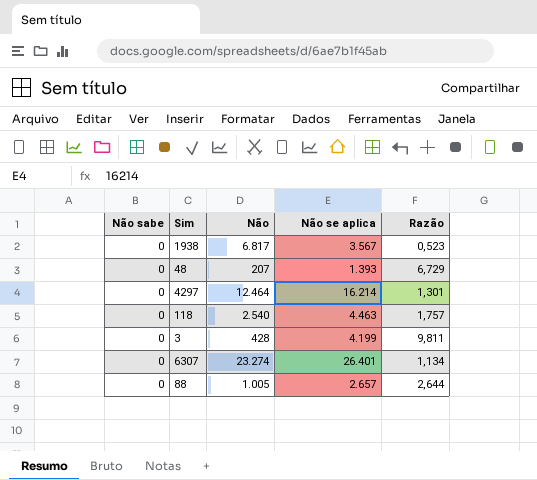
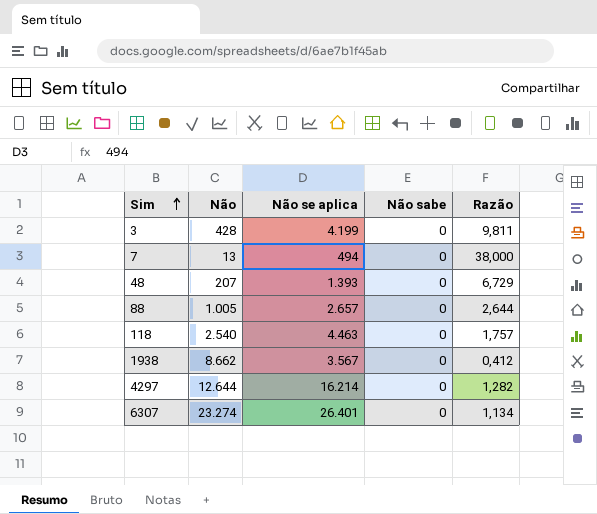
row order: none -> Sim ascending
column Não sabe | position: 1 -> 4
row 7: none -> 13 | 494 | 0 | 38,000
1938 | Não: 6.817 -> 8.662
1938 | Razão: 0,523 -> 0,412
4297 | Não: 12.464 -> 12.644
4297 | Razão: 1,301 -> 1,282

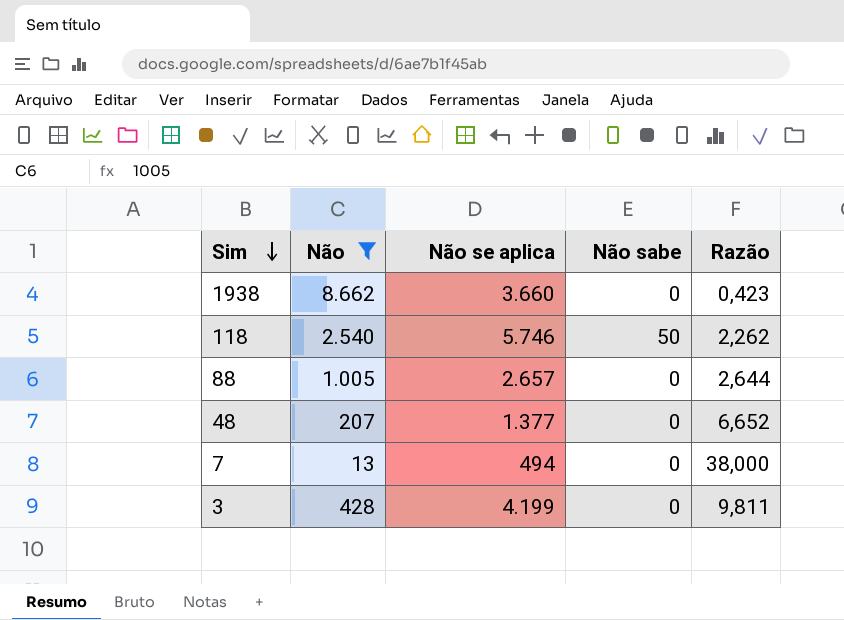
filter: none -> Não <= 8.662
row order: Sim ascending -> Sim descending
1938 | Não se aplica: 3.567 -> 3.660
1938 | Razão: 0,412 -> 0,423
118 | Não se aplica: 4.463 -> 5.746
118 | Não sabe: 0 -> 50
118 | Razão: 1,757 -> 2,262
48 | Não se aplica: 1.393 -> 1.377
48 | Razão: 6,729 -> 6,652

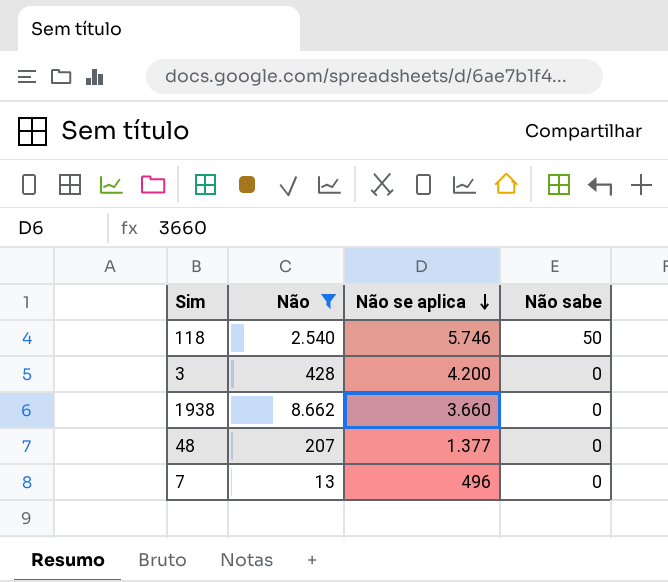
row order: Sim descending -> Não se aplica descending
column Razão | formula: [Não se aplica] / [Não] -> none
row 88: 1.005 | 2.657 | 0 | 2,644 -> none
3 | Não se aplica: 4.199 -> 4.200
7 | Não se aplica: 494 -> 496

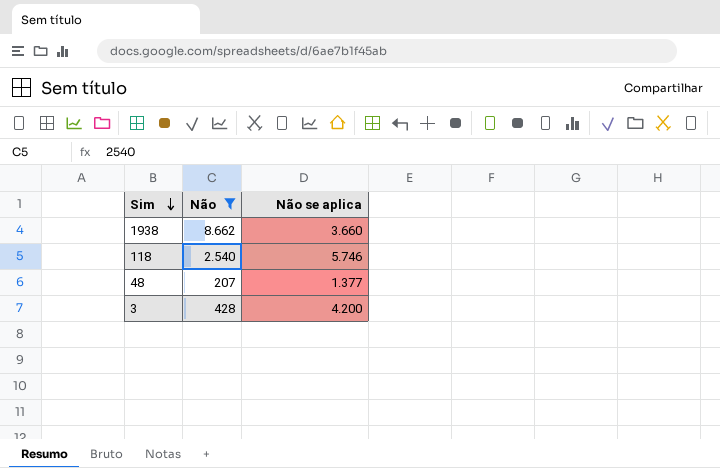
row order: Não se aplica descending -> Sim descending
column Não sabe | position: 4 -> none
row 7: 13 | 496 | 0 -> none

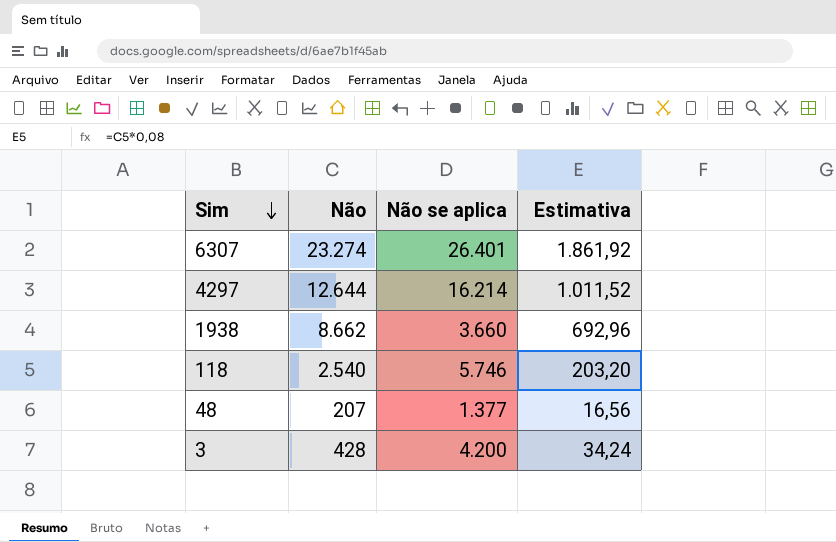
filter: Não <= 8.662 -> none
column Estimativa | formula: none -> [Não] * 0,08

